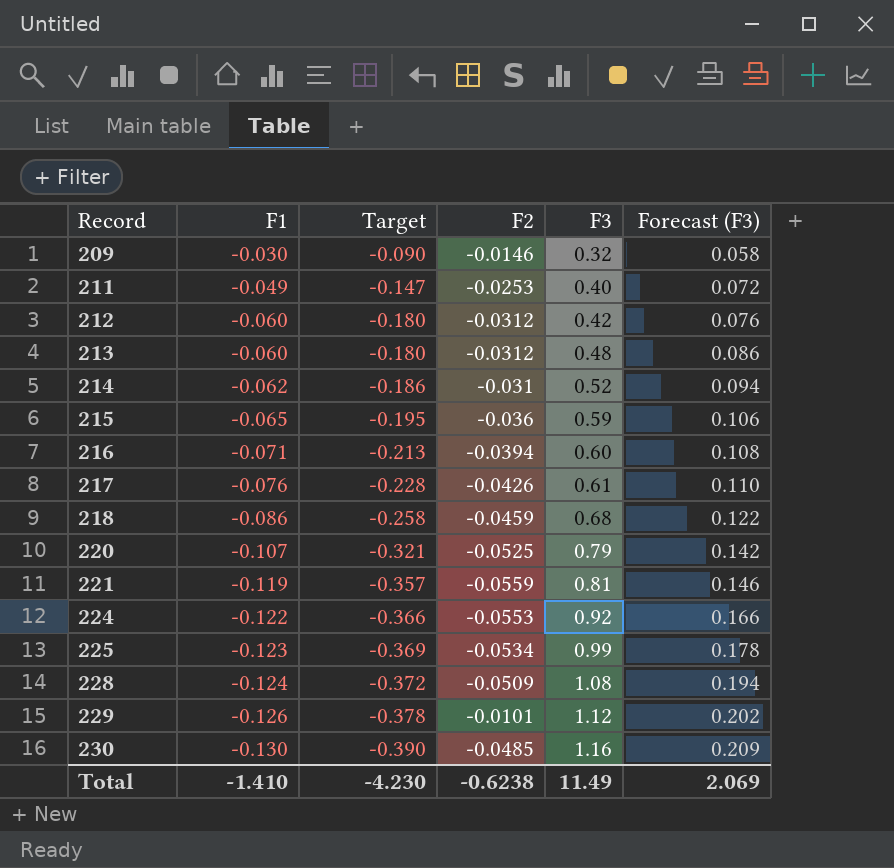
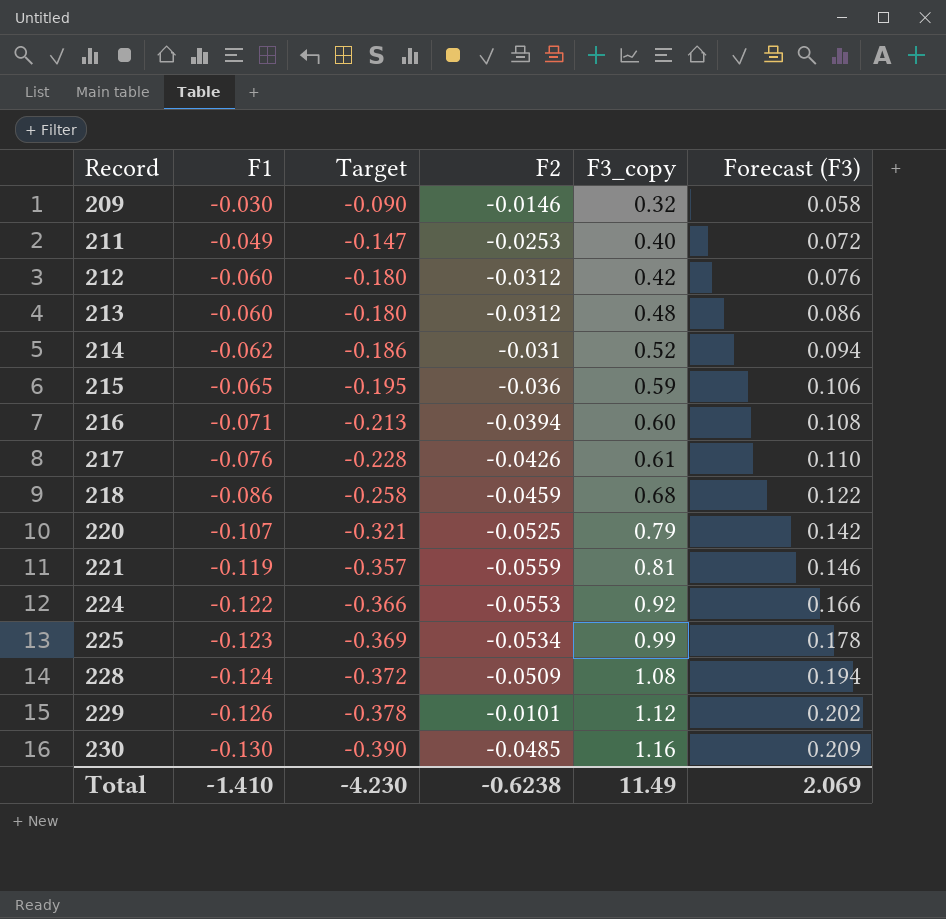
column name: F3 -> F3_copy

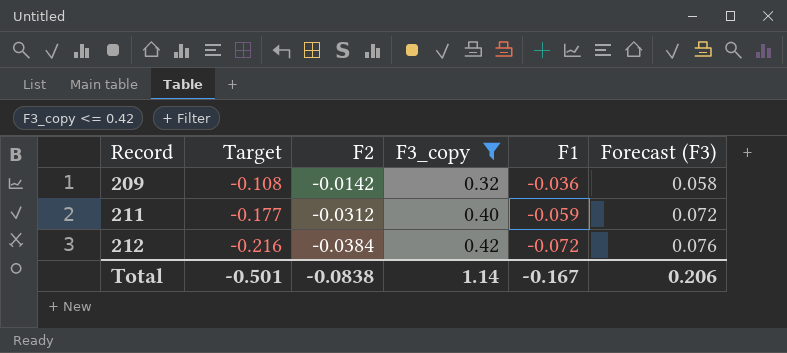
filter: none -> F3_copy <= 0.42
column F1 | position: 2 -> 5
209 | Target: -0.090 -> -0.108
209 | F2: -0.0146 -> -0.0142
209 | F1: -0.030 -> -0.036
211 | Target: -0.147 -> -0.177
211 | F2: -0.0253 -> -0.0312
211 | F1: -0.049 -> -0.059
212 | Target: -0.180 -> -0.216
212 | F2: -0.0312 -> -0.0384
212 | F1: -0.060 -> -0.072
Total | Target: -4.230 -> -0.501
Total | F2: -0.6238 -> -0.0838
Total | F3_copy: 11.49 -> 1.14
Total | F1: -1.410 -> -0.167
Total | Forecast (F3): 2.069 -> 0.206

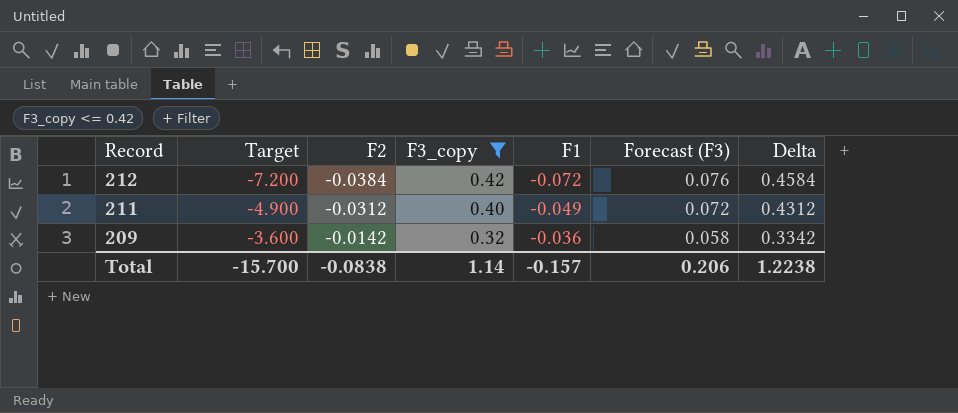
row order: Record ascending -> Record descending
column Target | formula: [F1] * 3 -> [F1] * 100
column Delta | formula: none -> [F3_copy] - [F2]
211 | F1: -0.059 -> -0.049
Total | Target: -0.501 -> -15.700
Total | F1: -0.167 -> -0.157

